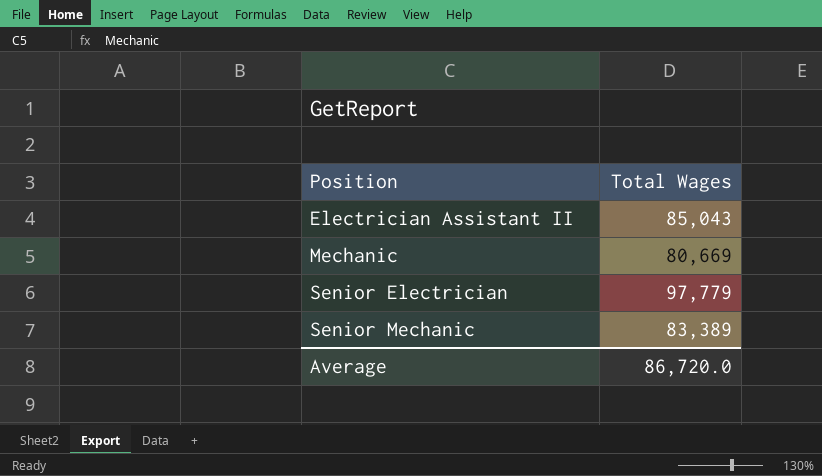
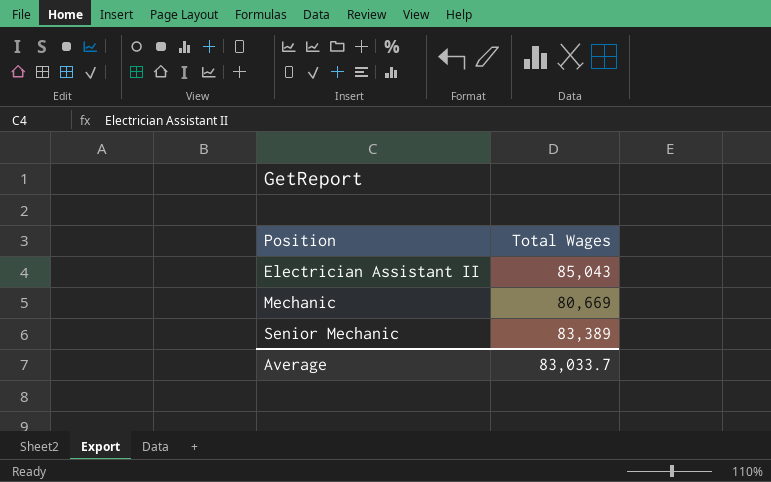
row Senior Electrician: 97,779 -> none
Average | Total Wages: 86,720.0 -> 83,033.7

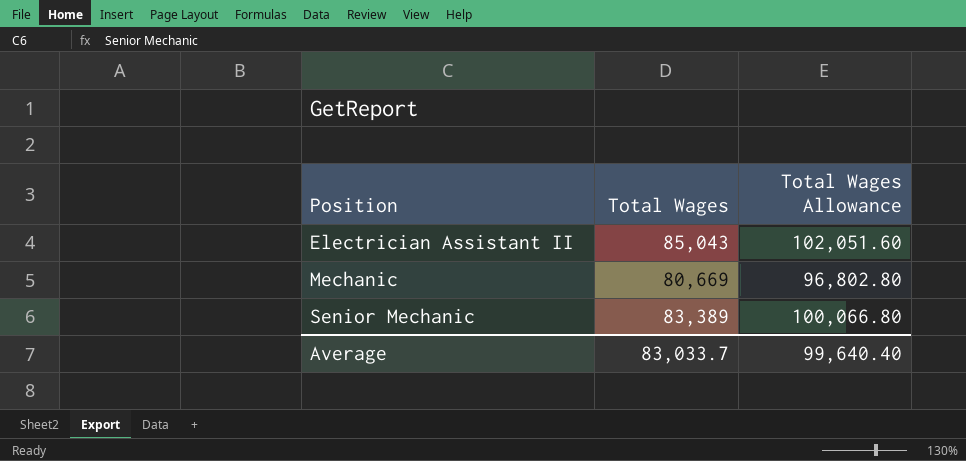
column Total Wages Allowance | formula: none -> [Total Wages] * 1.2

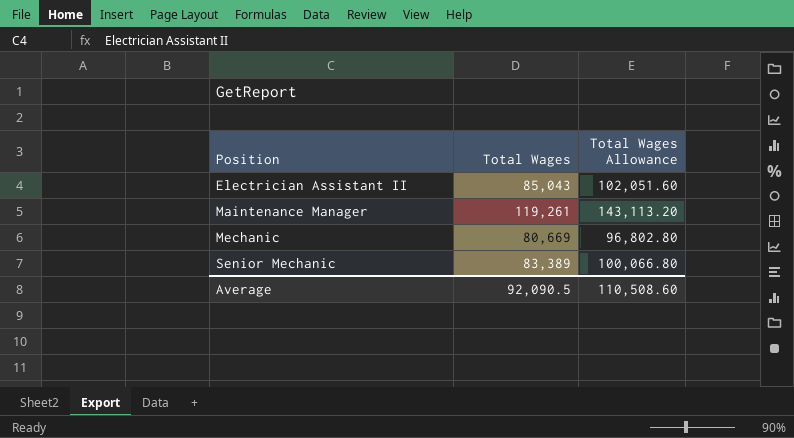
row Maintenance Manager: none -> 119,261 | 143,113.20
Average | Total Wages: 83,033.7 -> 92,090.5
Average | Total Wages Allowance: 99,640.40 -> 110,508.60

